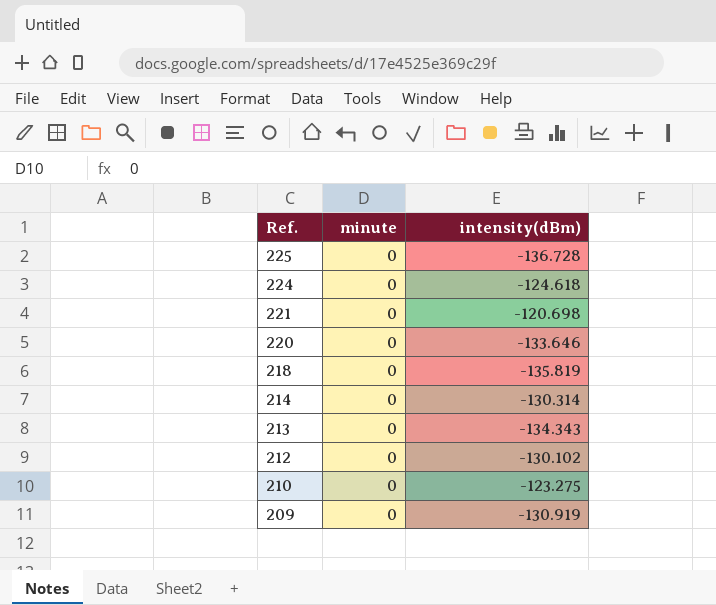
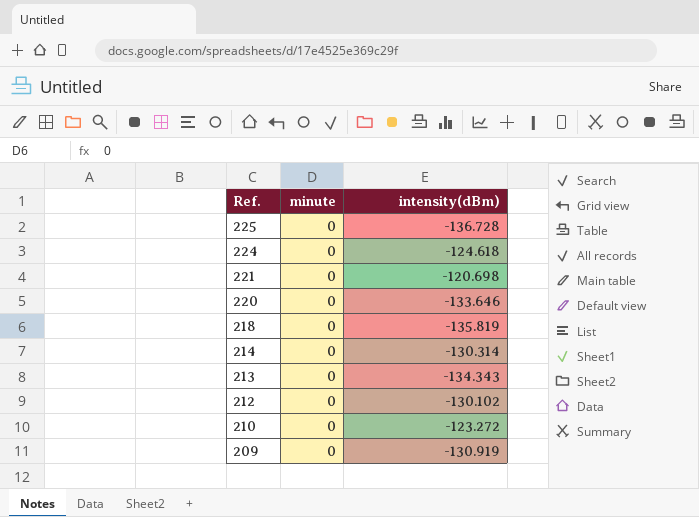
210 | intensity(dBm): -123.275 -> -123.272

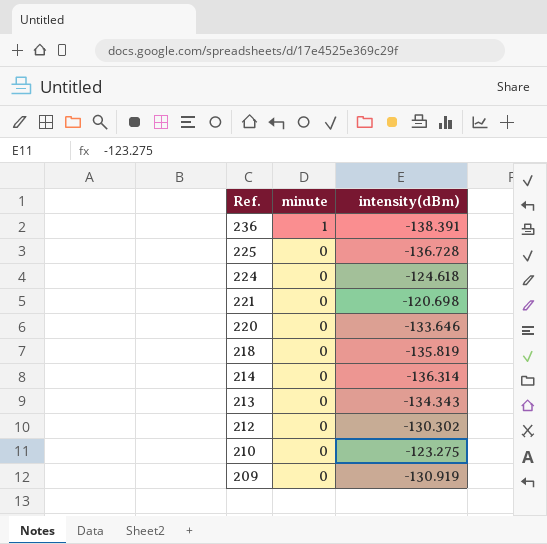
row 236: none -> 1 | -138.391
214 | intensity(dBm): -130.314 -> -136.314
212 | intensity(dBm): -130.102 -> -130.302
210 | intensity(dBm): -123.272 -> -123.275

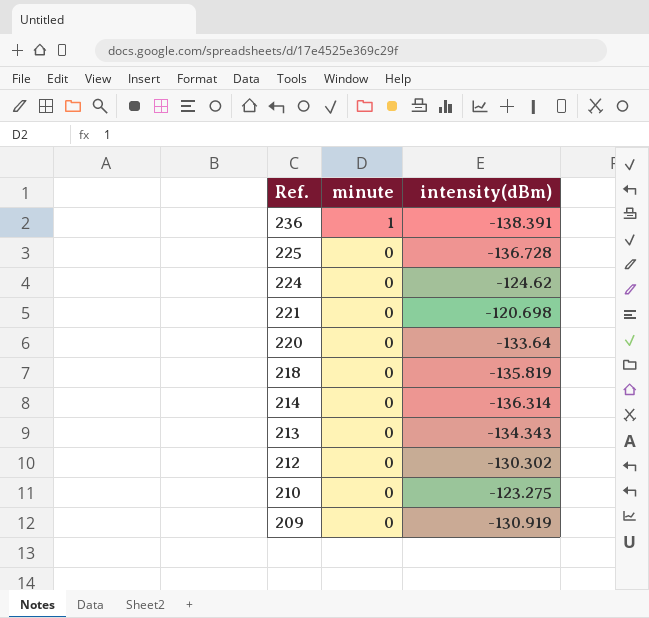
224 | intensity(dBm): -124.618 -> -124.62
220 | intensity(dBm): -133.646 -> -133.64

